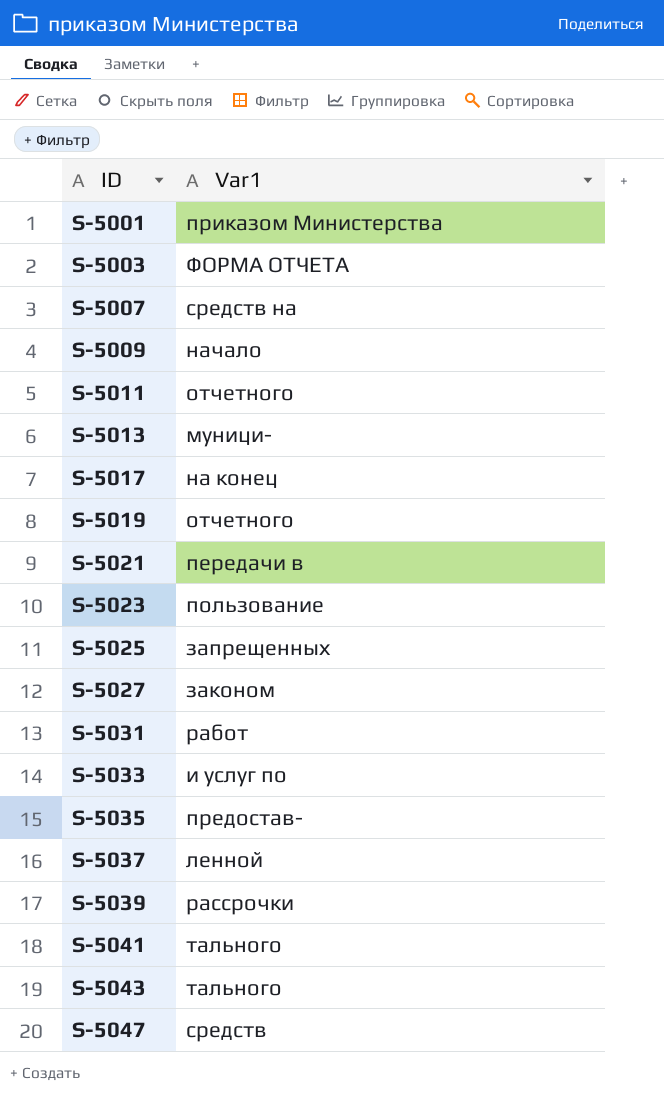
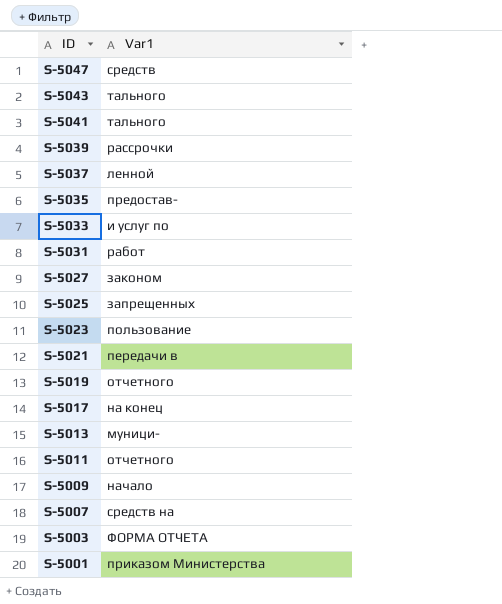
row order: ID ascending -> ID descending

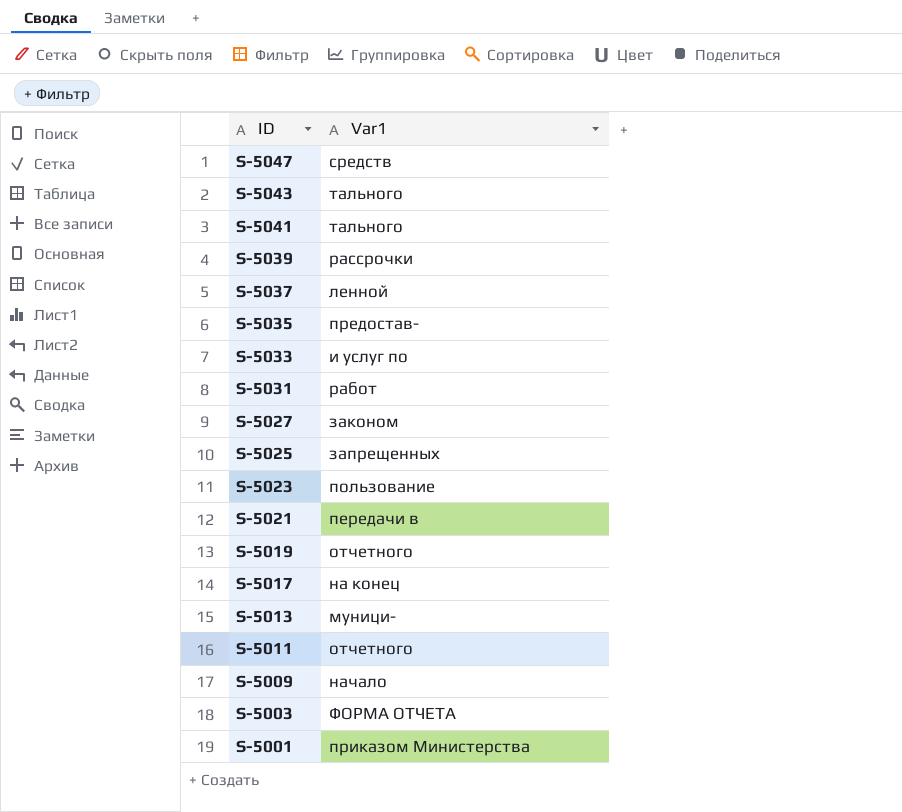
row S-5007: средств на -> none

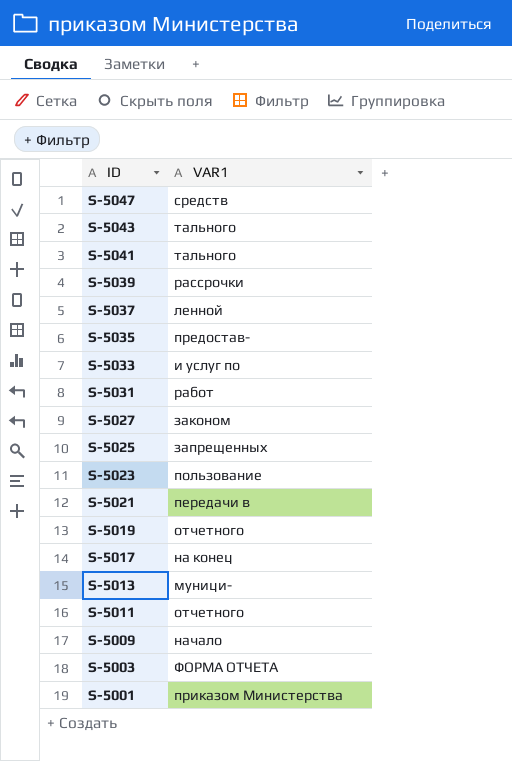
column name: Var1 -> VAR1

